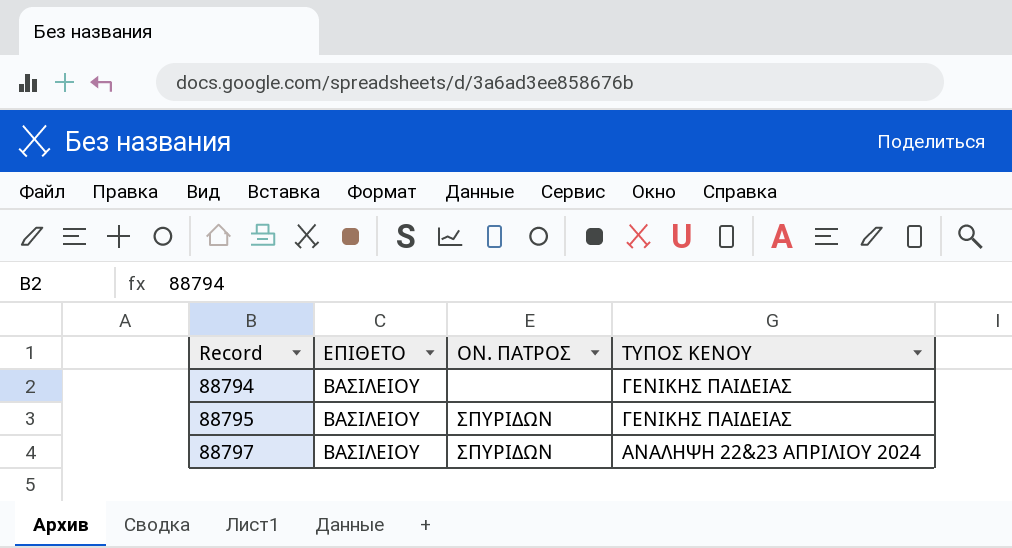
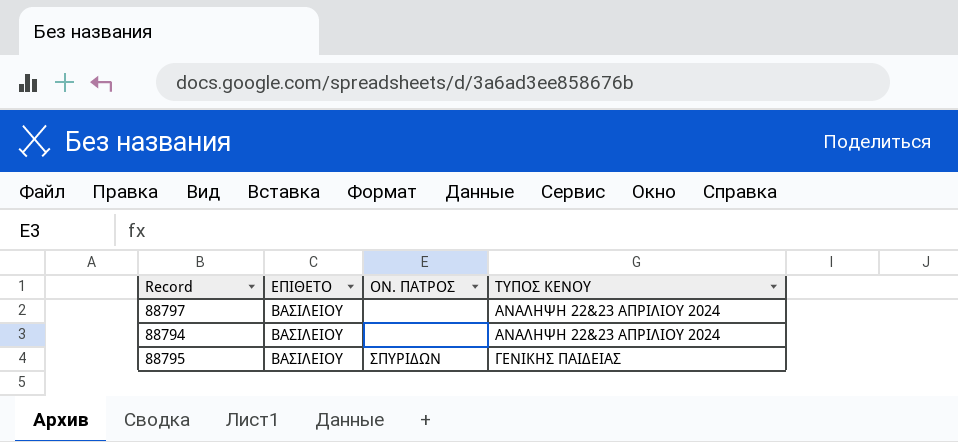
row order: Record ascending -> ΤΥΠΟΣ ΚΕΝΟΥ ascending
88797 | ΟΝ. ΠΑΤΡOΣ: ΣΠΥΡΙΔΩΝ -> none
88794 | ΤΥΠΟΣ ΚΕΝΟΥ: ΓΕΝΙΚΗΣ ΠΑΙΔΕΙΑΣ -> ΑΝΑΛΗΨΗ 22&23 ΑΠΡΙΛΙΟΥ 2024

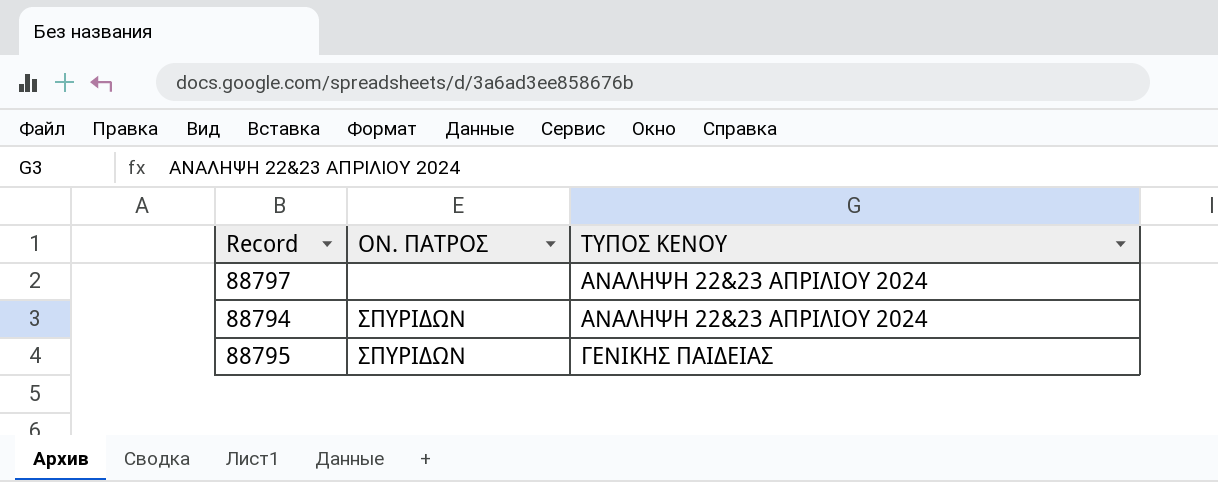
column ΕΠΙΘΕΤΟ | position: 2 -> none
88794 | ΟΝ. ΠΑΤΡOΣ: none -> ΣΠΥΡΙΔΩΝ

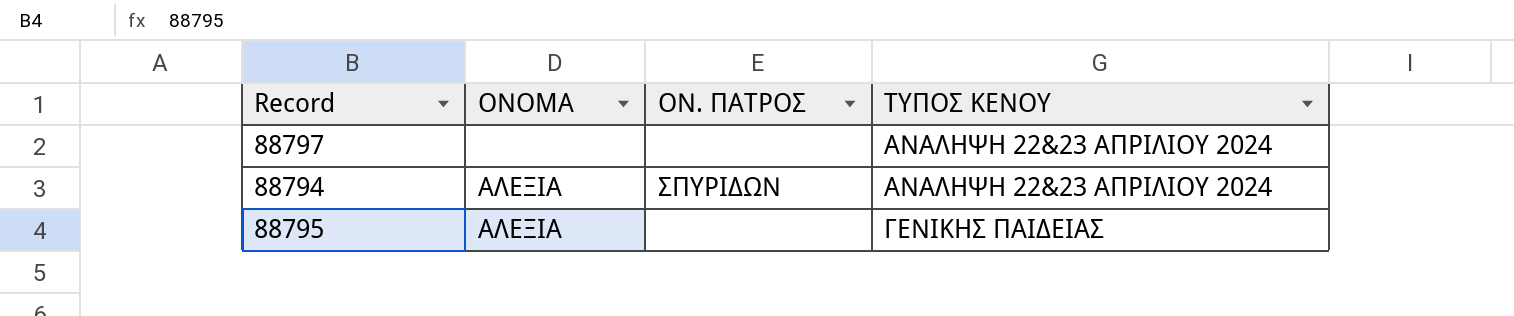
column ΟΝΟΜΑ | position: none -> 2
88795 | ΟΝ. ΠΑΤΡOΣ: ΣΠΥΡΙΔΩΝ -> none

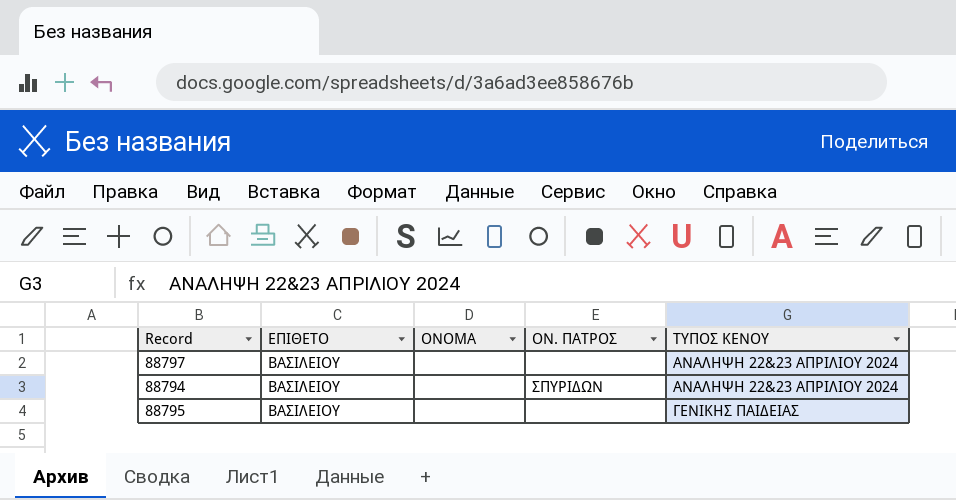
column ΕΠΙΘΕΤΟ | position: none -> 2
88794 | ΟΝΟΜΑ: ΑΛΕΞΙΑ -> none
88795 | ΟΝΟΜΑ: ΑΛΕΞΙΑ -> none

